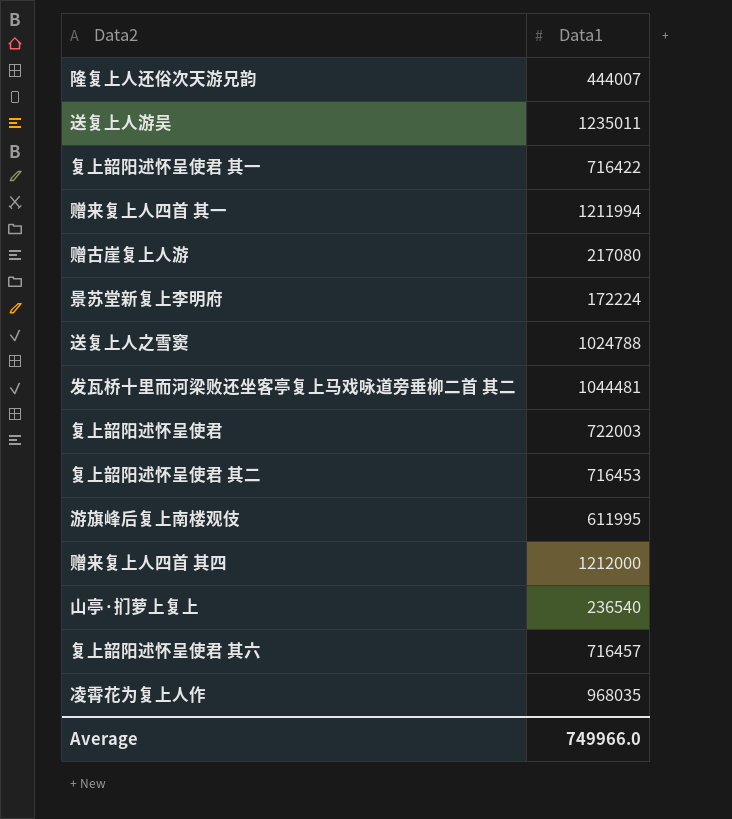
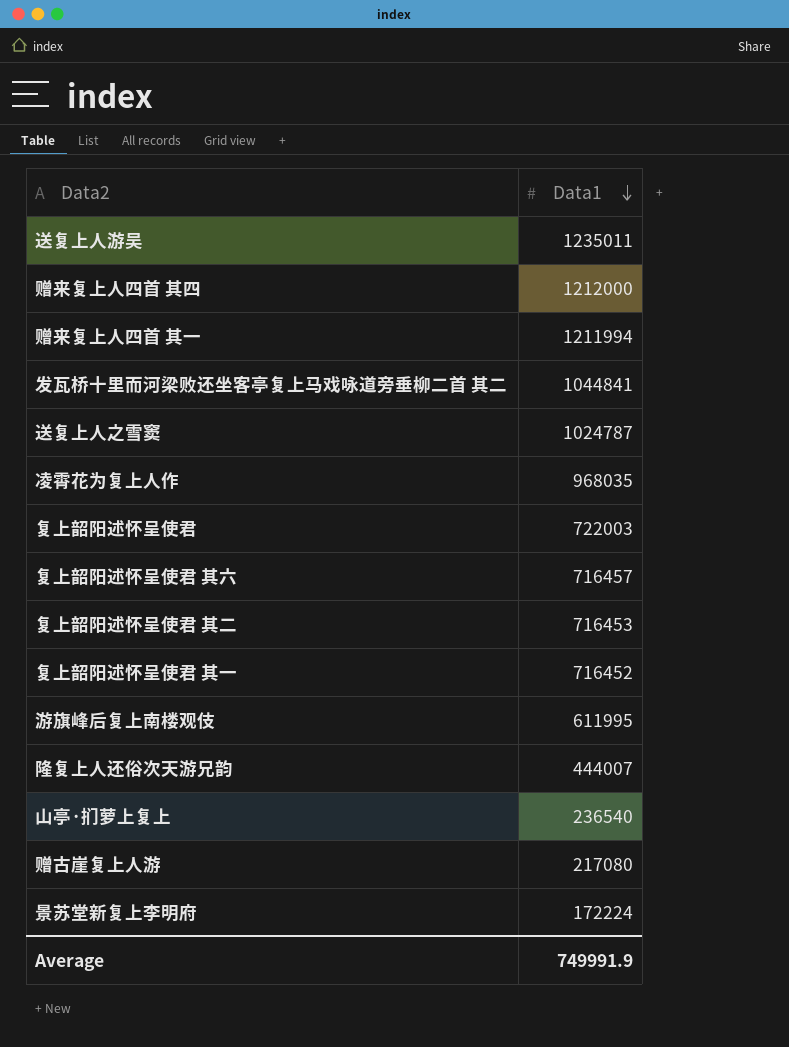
row order: none -> Data1 descending
发瓦桥十里而河梁败还坐客亭复上马戏咏道旁垂柳二首 其二 | Data1: 1044481 -> 1044841
送复上人之雪窦 | Data1: 1024788 -> 1024787
复上韶阳述怀呈使君 其一 | Data1: 716422 -> 716452
Average | Data1: 749966.0 -> 749991.9

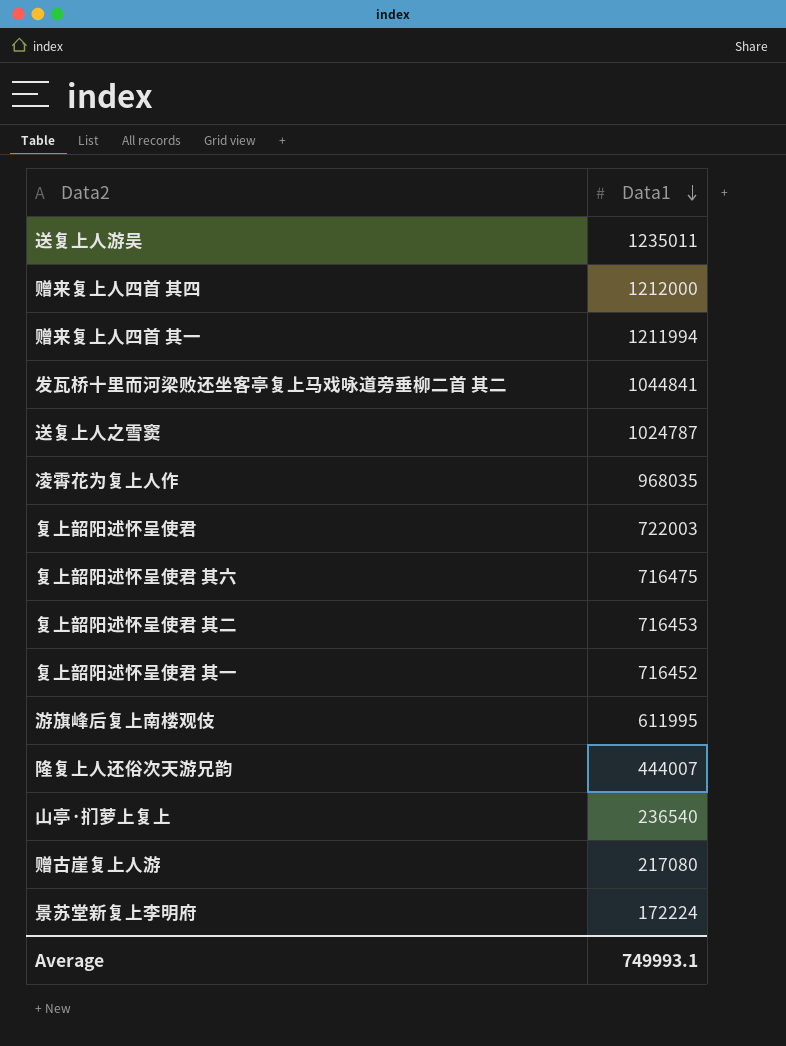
复上韶阳述怀呈使君 其六 | Data1: 716457 -> 716475
Average | Data1: 749991.9 -> 749993.1

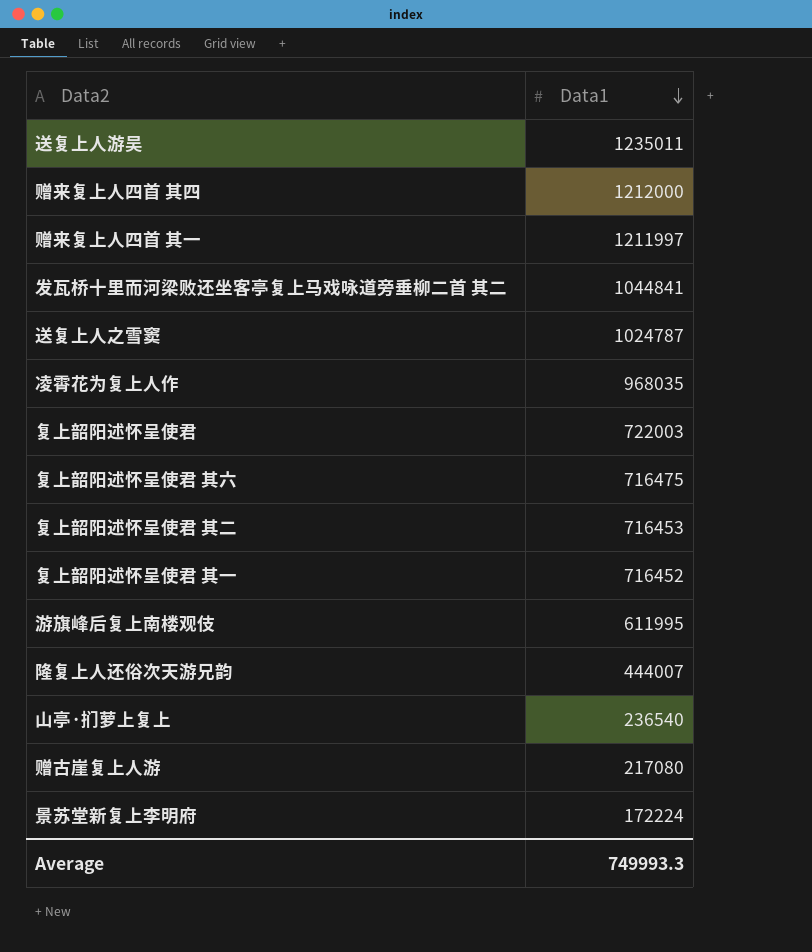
赠来复上人四首 其一 | Data1: 1211994 -> 1211997
Average | Data1: 749993.1 -> 749993.3

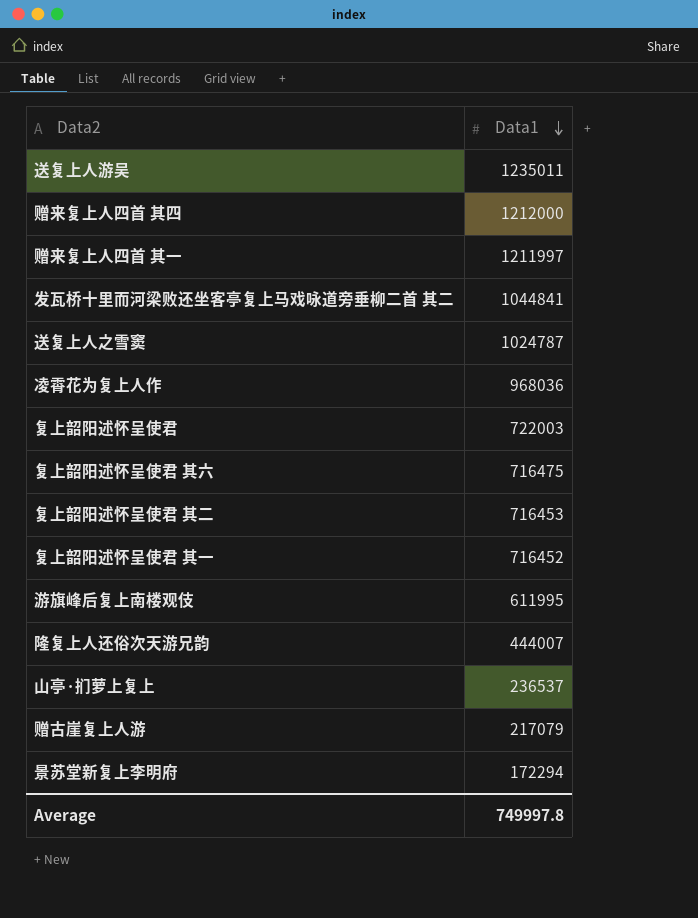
凌霄花为复上人作 | Data1: 968035 -> 968036
山亭·扪萝上复上 | Data1: 236540 -> 236537
赠古崖复上人游 | Data1: 217080 -> 217079
景苏堂新复上李明府 | Data1: 172224 -> 172294
Average | Data1: 749993.3 -> 749997.8

